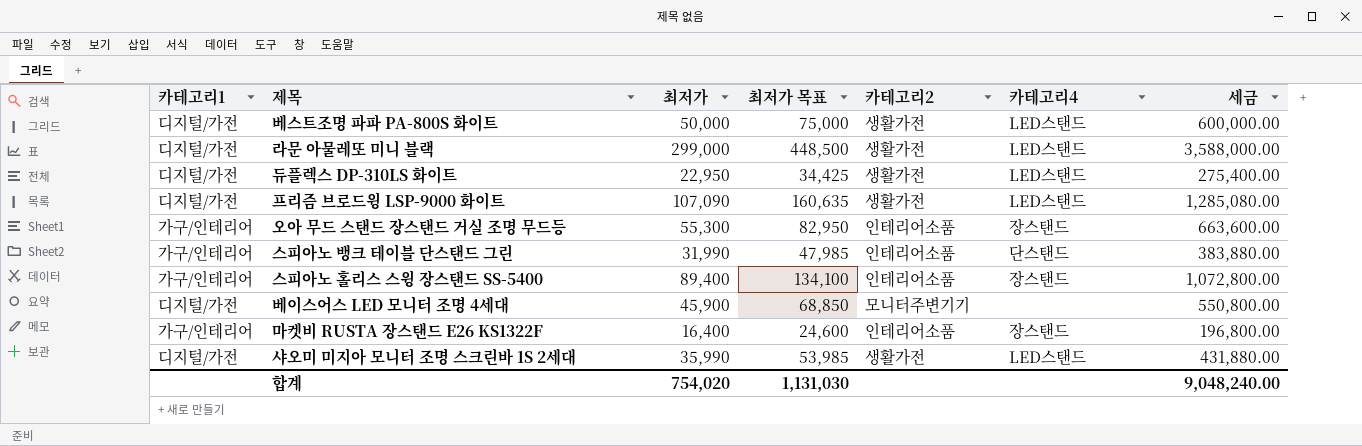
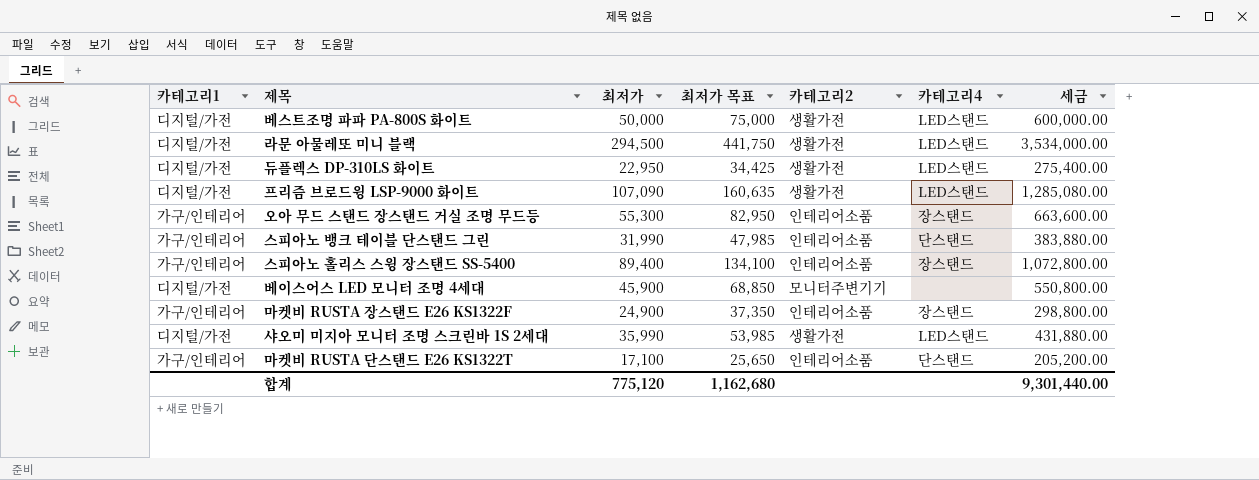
라문 아물레또 미니 블랙 | 최저가: 299,000 -> 294,500
라문 아물레또 미니 블랙 | 최저가 목표: 448,500 -> 441,750
라문 아물레또 미니 블랙 | 세금: 3,588,000.00 -> 3,534,000.00
마켓비 RUSTA 장스탠드 E26 KS1322F | 최저가: 16,400 -> 24,900
마켓비 RUSTA 장스탠드 E26 KS1322F | 최저가 목표: 24,600 -> 37,350
마켓비 RUSTA 장스탠드 E26 KS1322F | 세금: 196,800.00 -> 298,800.00
row 마켓비 RUSTA 단스탠드 E26 KS1322T: none -> 가구/인테리어 | 17,100 | 25,650 | 인테리어소품 | 단스탠드 | 205,200.00
합계 | 최저가: 754,020 -> 775,120
합계 | 최저가 목표: 1,131,030 -> 1,162,680
합계 | 세금: 9,048,240.00 -> 9,301,440.00

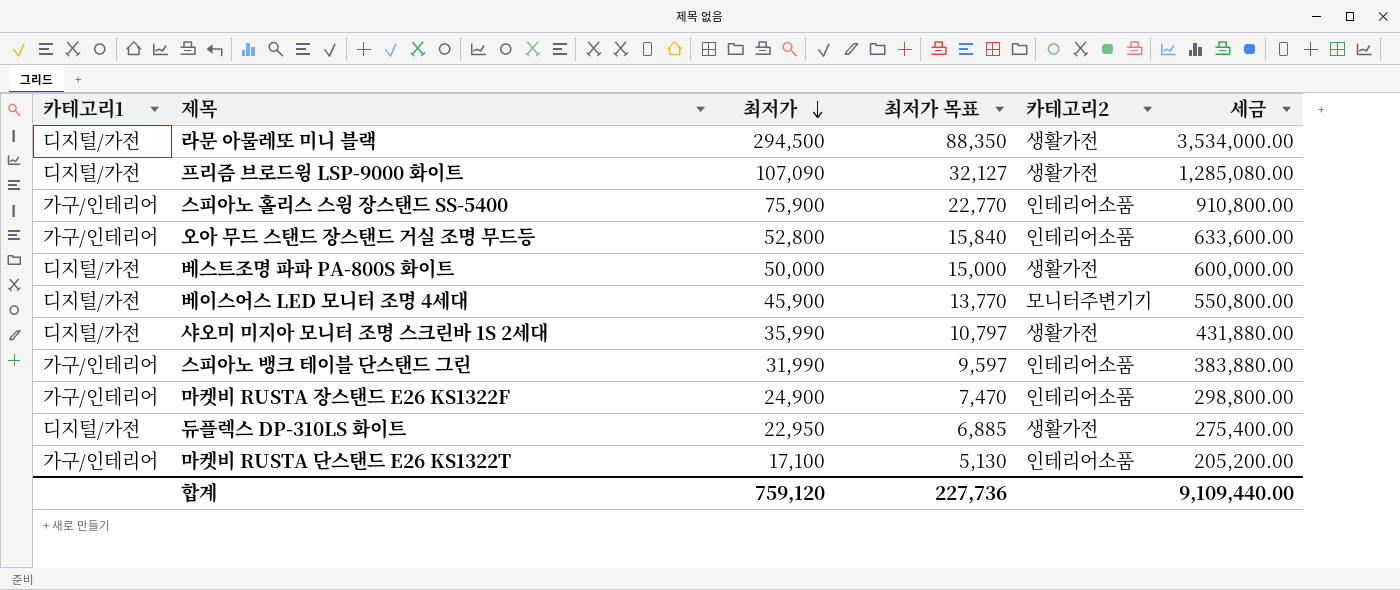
row order: none -> 최저가 descending
column 카테고리4 | position: 6 -> none
column 최저가 목표 | formula: [최저가] * 1.5 -> [최저가] * 0.3
스피아노 홀리스 스윙 장스탠드 SS-5400 | 최저가: 89,400 -> 75,900
스피아노 홀리스 스윙 장스탠드 SS-5400 | 세금: 1,072,800.00 -> 910,800.00
오아 무드 스탠드 장스탠드 거실 조명 무드등 | 최저가: 55,300 -> 52,800
오아 무드 스탠드 장스탠드 거실 조명 무드등 | 세금: 663,600.00 -> 633,600.00
합계 | 최저가: 775,120 -> 759,120
합계 | 최저가 목표: 1,162,680 -> 227,736
합계 | 세금: 9,301,440.00 -> 9,109,440.00

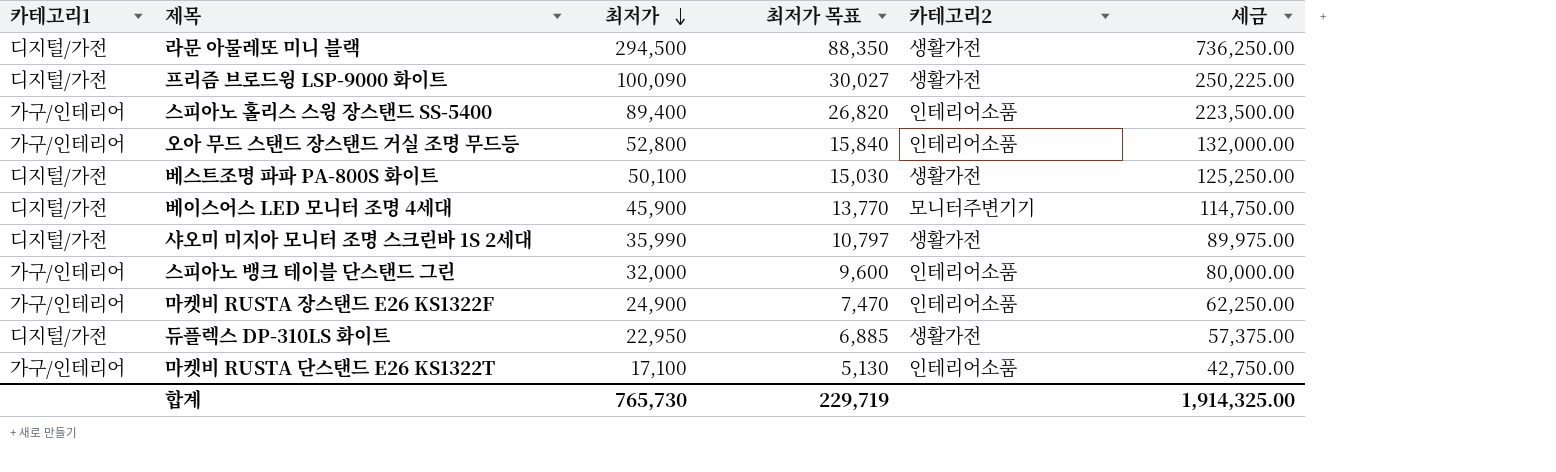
column 세금 | formula: [최저가] * 12 -> [최저가] * 2.5
프리즘 브로드윙 LSP-9000 화이트 | 최저가: 107,090 -> 100,090
프리즘 브로드윙 LSP-9000 화이트 | 최저가 목표: 32,127 -> 30,027
스피아노 홀리스 스윙 장스탠드 SS-5400 | 최저가: 75,900 -> 89,400
스피아노 홀리스 스윙 장스탠드 SS-5400 | 최저가 목표: 22,770 -> 26,820
베스트조명 파파 PA-800S 화이트 | 최저가: 50,000 -> 50,100
베스트조명 파파 PA-800S 화이트 | 최저가 목표: 15,000 -> 15,030
스피아노 뱅크 테이블 단스탠드 그린 | 최저가: 31,990 -> 32,000
스피아노 뱅크 테이블 단스탠드 그린 | 최저가 목표: 9,597 -> 9,600
합계 | 최저가: 759,120 -> 765,730
합계 | 최저가 목표: 227,736 -> 229,719
합계 | 세금: 9,109,440.00 -> 1,914,325.00

